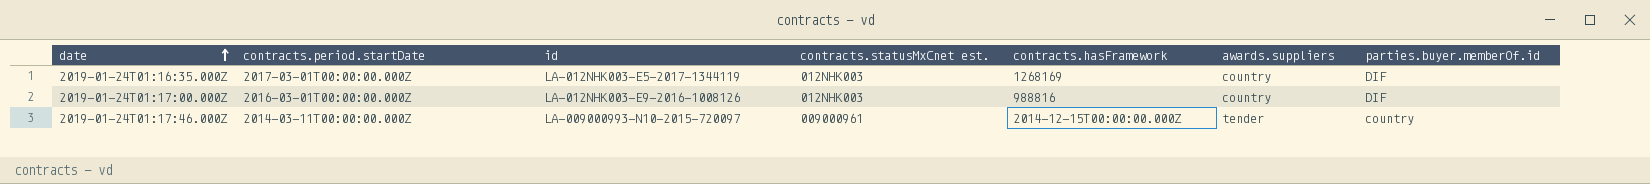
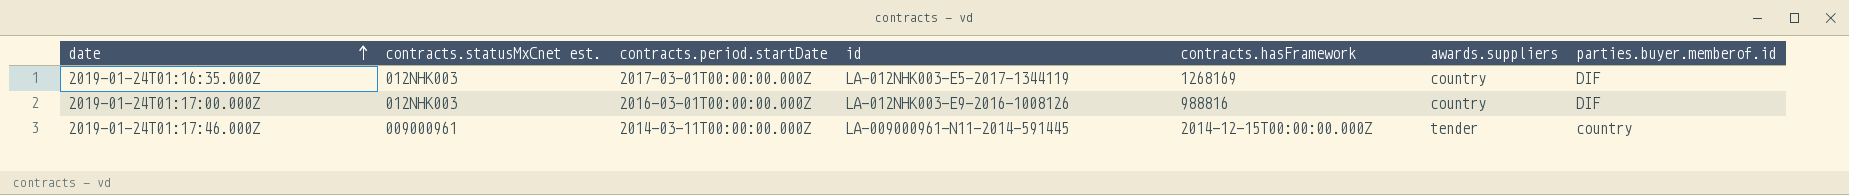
column contracts.statusMxCnet est. | position: 4 -> 2
column name: parties.buyer.memberOf.id -> parties.buyer.memberof.id
2019-01-24T01:17:46.000Z | id: LA-009000993-N10-2015-720097 -> LA-009000961-N11-2014-591445

